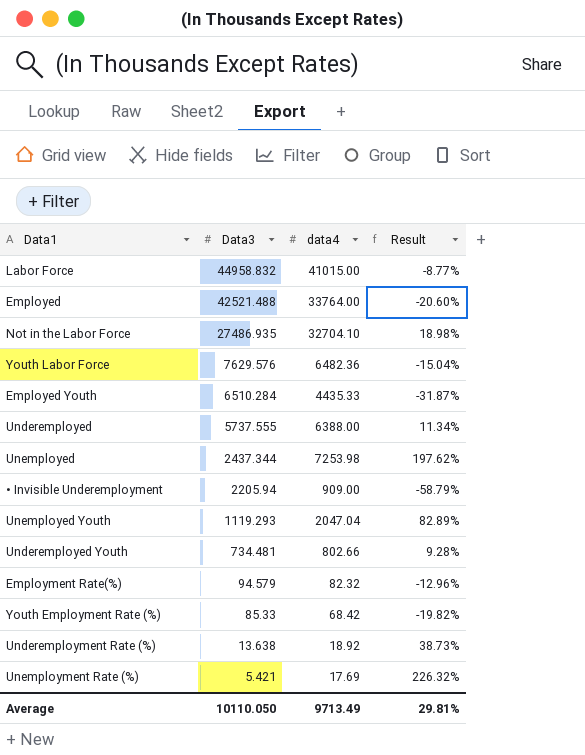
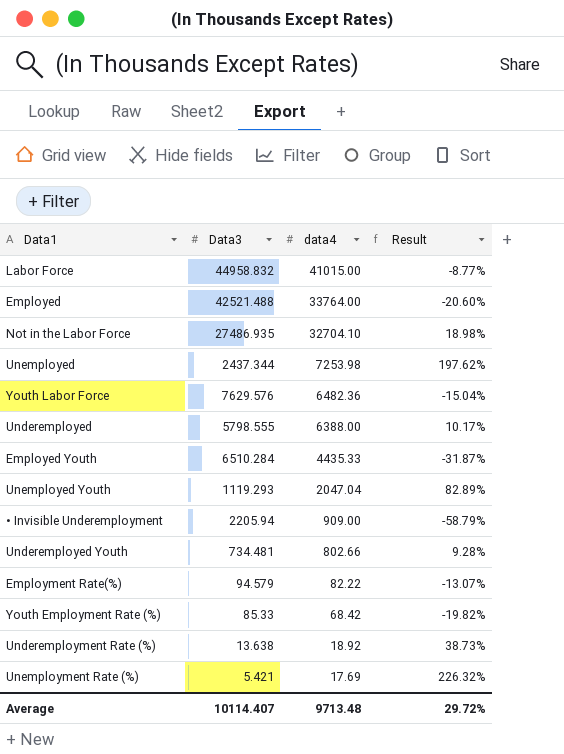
row order: Data3 descending -> data4 descending
Underemployed | Data3: 5737.555 -> 5798.555
Underemployed | Result: 11.34% -> 10.17%
Employment Rate(%) | data4: 82.32 -> 82.22
Employment Rate(%) | Result: -12.96% -> -13.07%
Average | Data3: 10110.050 -> 10114.407
Average | data4: 9713.49 -> 9713.48
Average | Result: 29.81% -> 29.72%

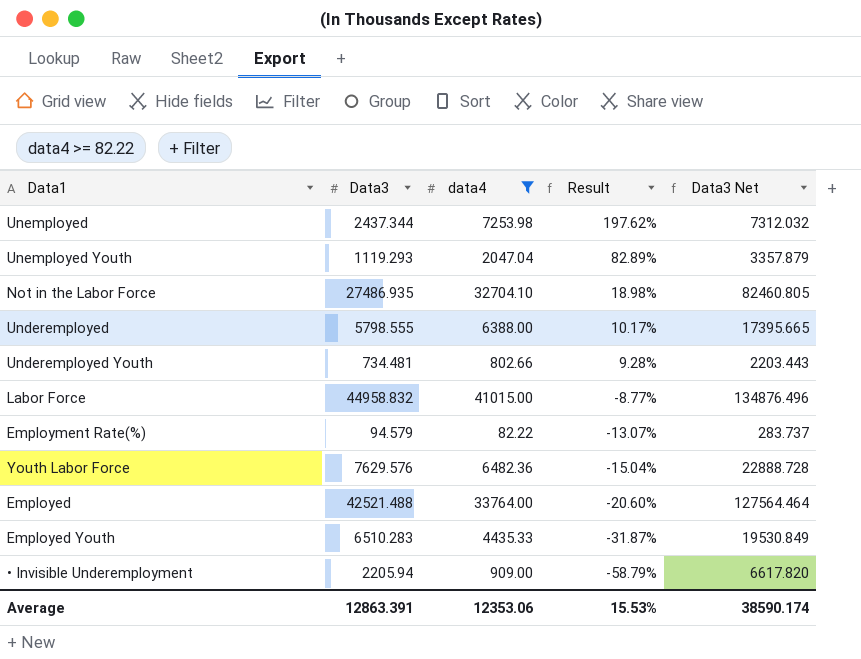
filter: none -> data4 >= 82.22
row order: data4 descending -> Result descending
column Data3 Net | formula: none -> [Data3] * 3
Employed Youth | Data3: 6510.284 -> 6510.283
Average | Data3: 10114.407 -> 12863.391
Average | data4: 9713.48 -> 12353.06
Average | Result: 29.72% -> 15.53%

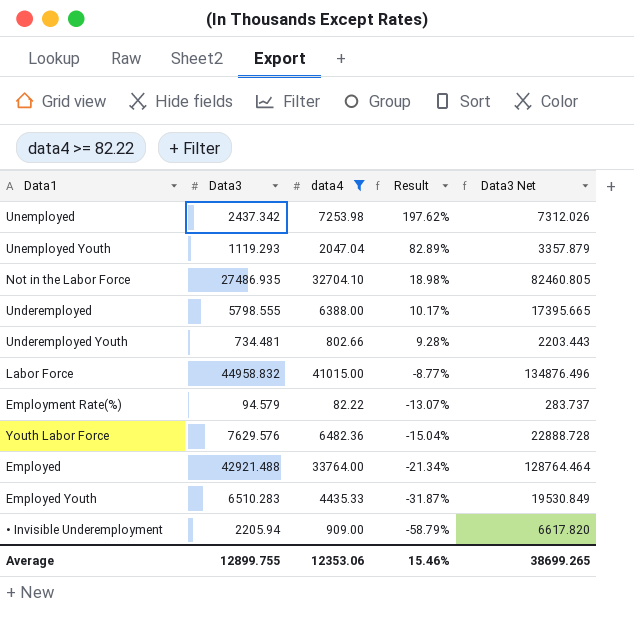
Unemployed | Data3: 2437.344 -> 2437.342
Unemployed | Data3 Net: 7312.032 -> 7312.026
Employed | Data3: 42521.488 -> 42921.488
Employed | Result: -20.60% -> -21.34%
Employed | Data3 Net: 127564.464 -> 128764.464
Average | Data3: 12863.391 -> 12899.755
Average | Result: 15.53% -> 15.46%
Average | Data3 Net: 38590.174 -> 38699.265

